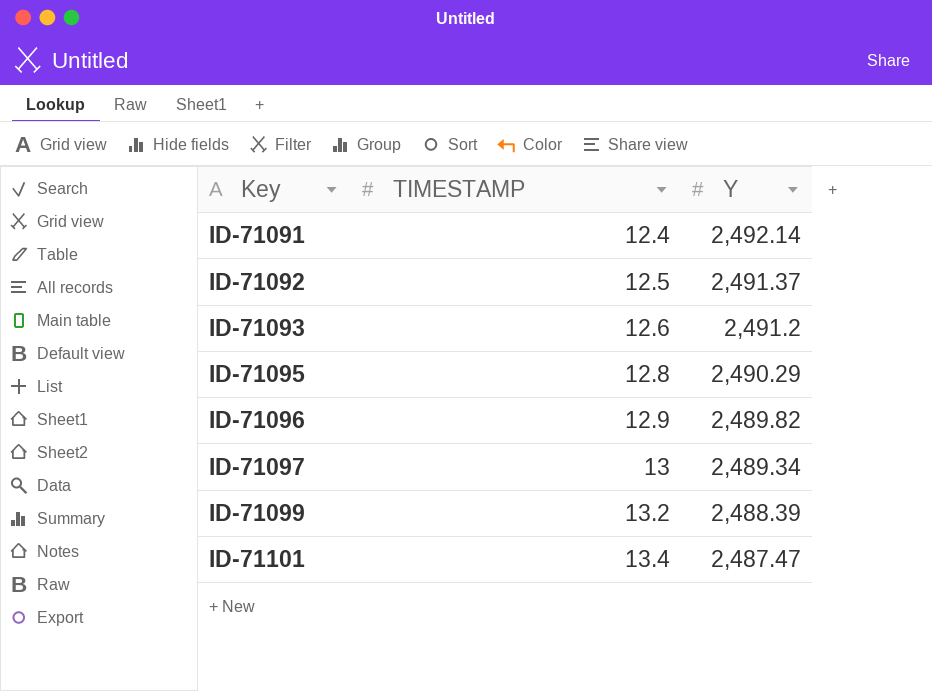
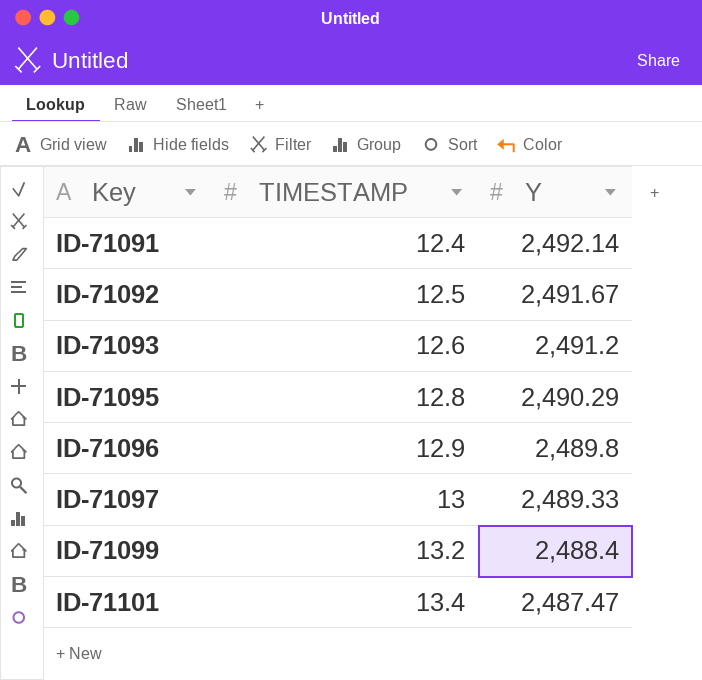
ID-71092 | Y: 2,491.37 -> 2,491.67
ID-71096 | Y: 2,489.82 -> 2,489.8
ID-71097 | Y: 2,489.34 -> 2,489.33
ID-71099 | Y: 2,488.39 -> 2,488.4

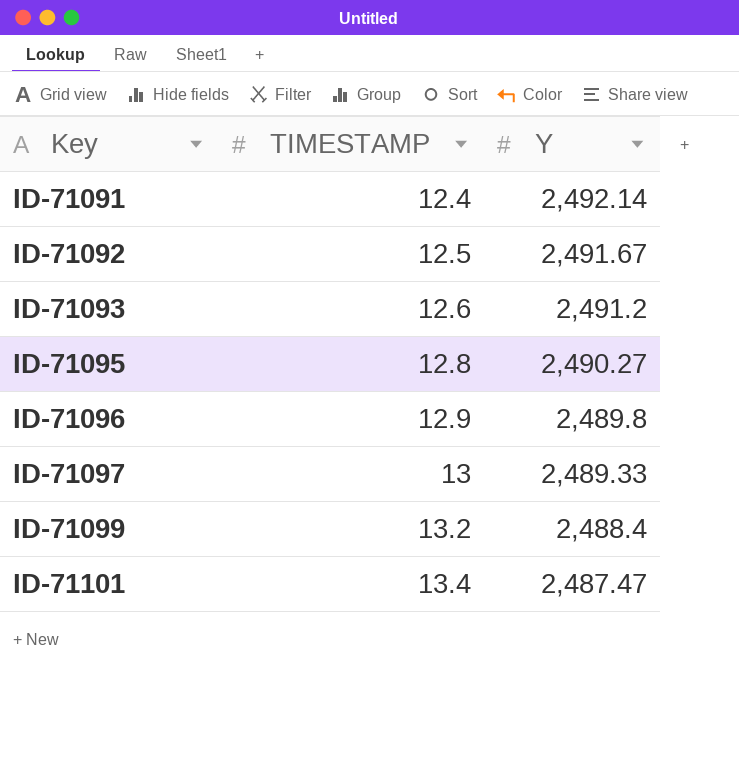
ID-71095 | Y: 2,490.29 -> 2,490.27

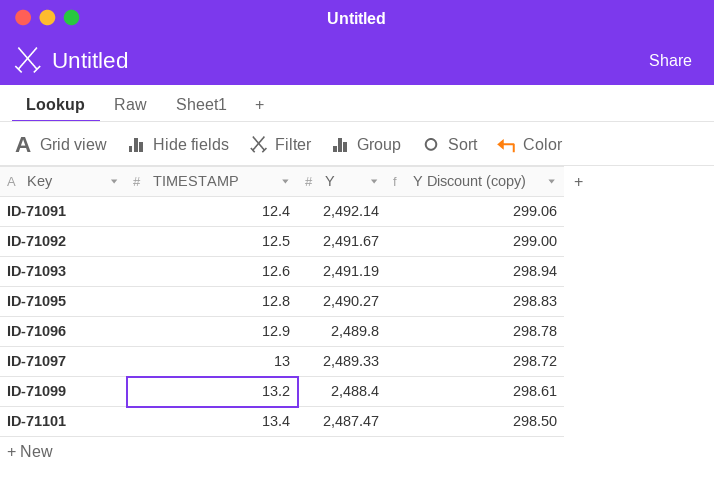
column Y Discount (copy) | formula: none -> [Y] * 0.12
ID-71093 | Y: 2,491.2 -> 2,491.19

